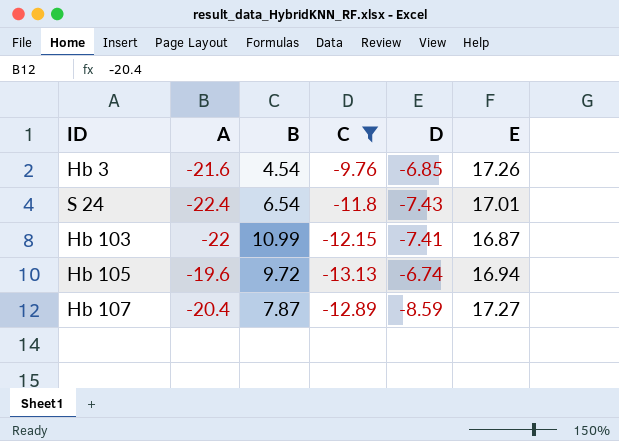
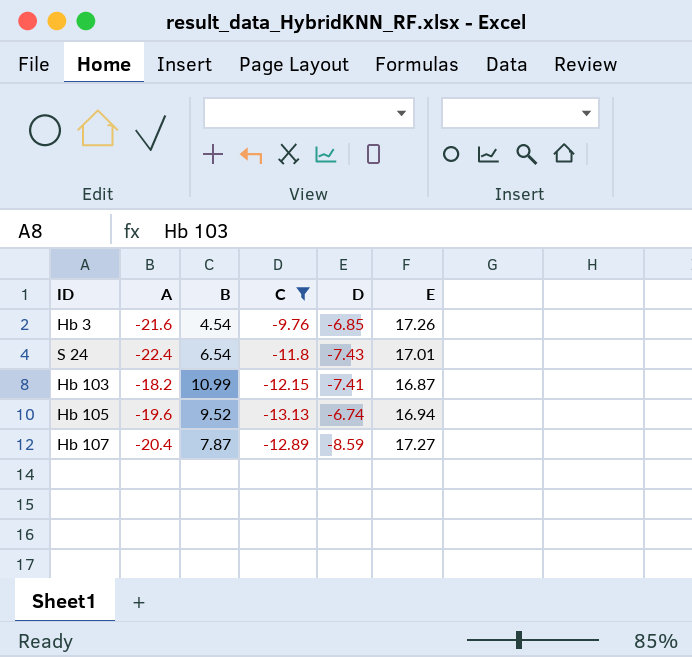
Hb 103 | A: -22 -> -18.2
Hb 105 | B: 9.72 -> 9.52

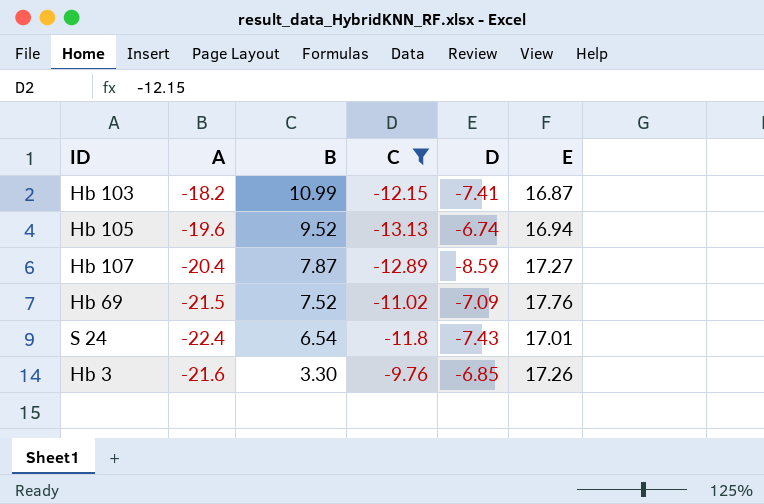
row order: none -> B descending
row Hb 69: none -> -21.5 | 7.52 | -11.02 | -7.09 | 17.76
Hb 3 | B: 4.54 -> 3.30

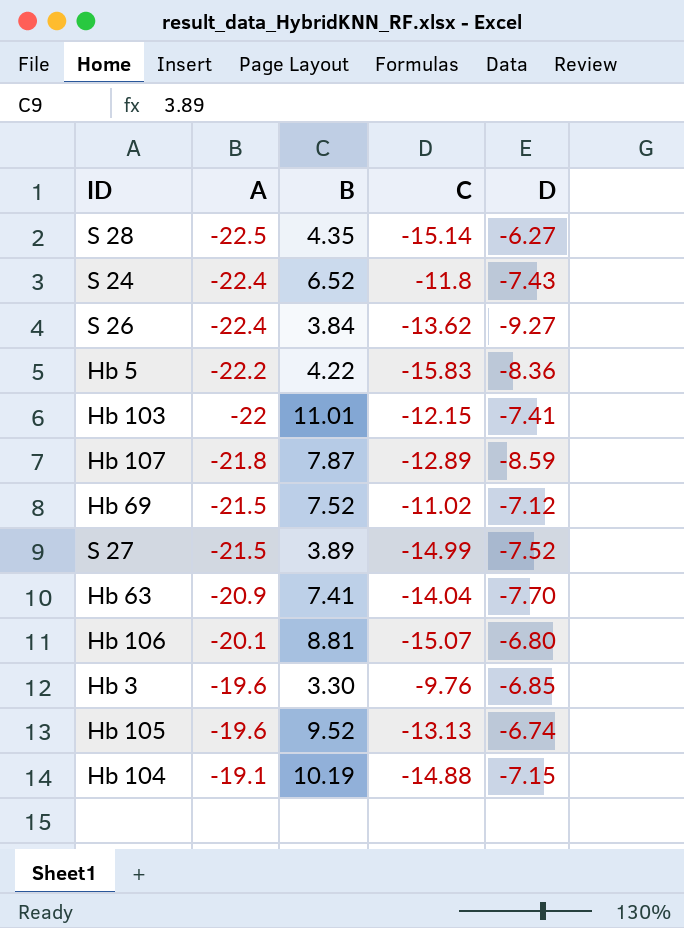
filter: C >= -13.13 -> none
row order: B descending -> A ascending
column E | position: 6 -> none
S 24 | B: 6.54 -> 6.52
Hb 103 | A: -18.2 -> -22
Hb 103 | B: 10.99 -> 11.01
Hb 107 | A: -20.4 -> -21.8
Hb 69 | D: -7.09 -> -7.12
Hb 3 | A: -21.6 -> -19.6

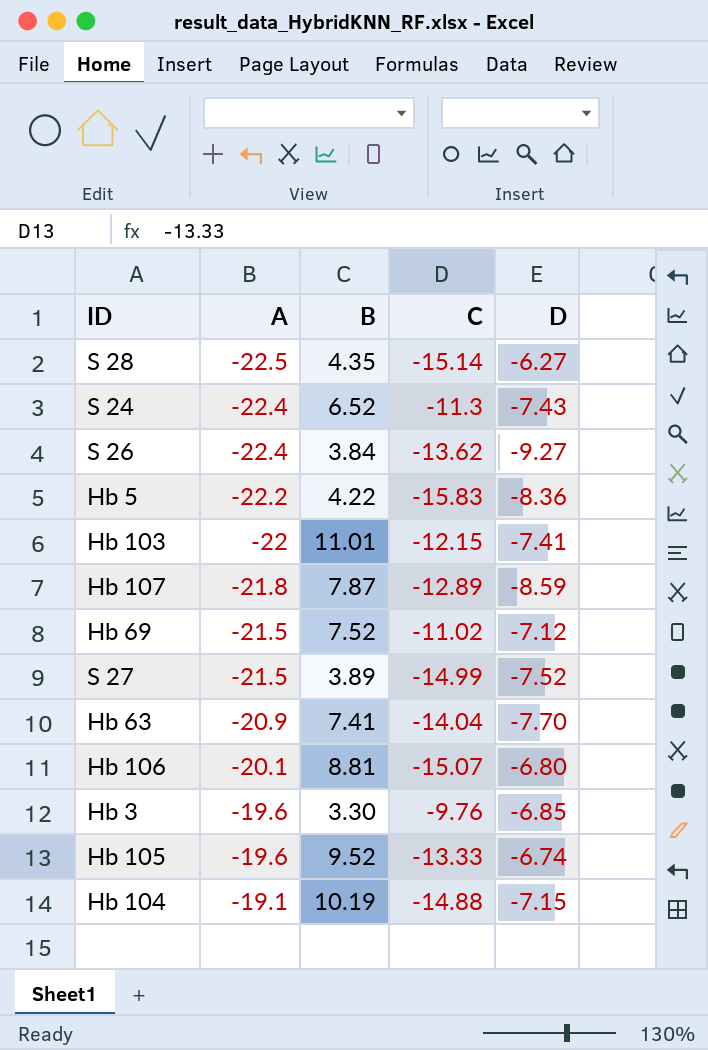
S 24 | C: -11.8 -> -11.3
Hb 105 | C: -13.13 -> -13.33

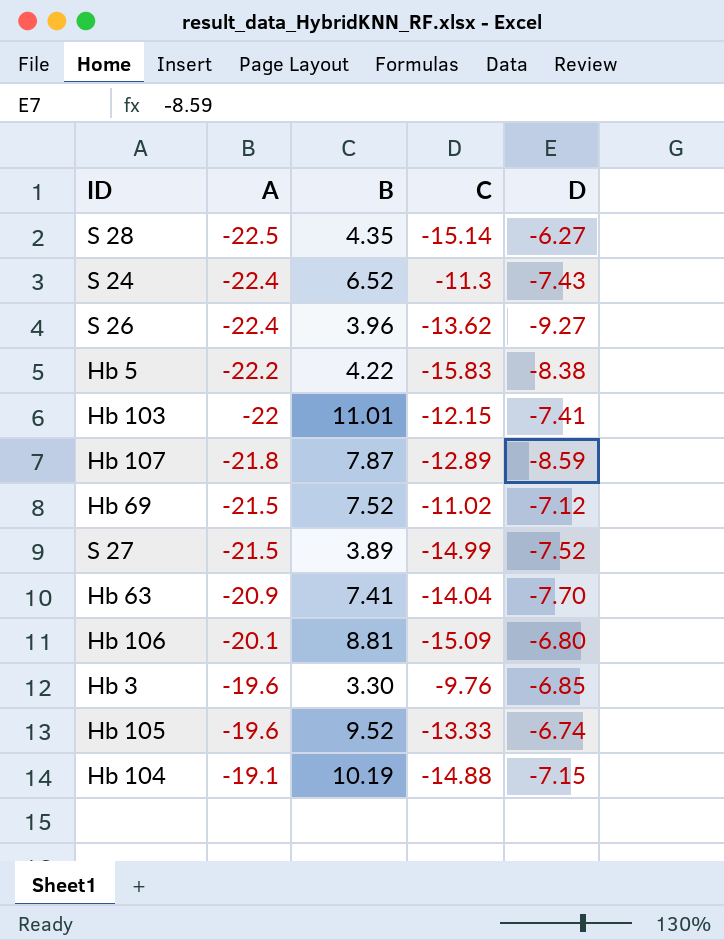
S 26 | B: 3.84 -> 3.96
Hb 5 | D: -8.36 -> -8.38
Hb 106 | C: -15.07 -> -15.09

